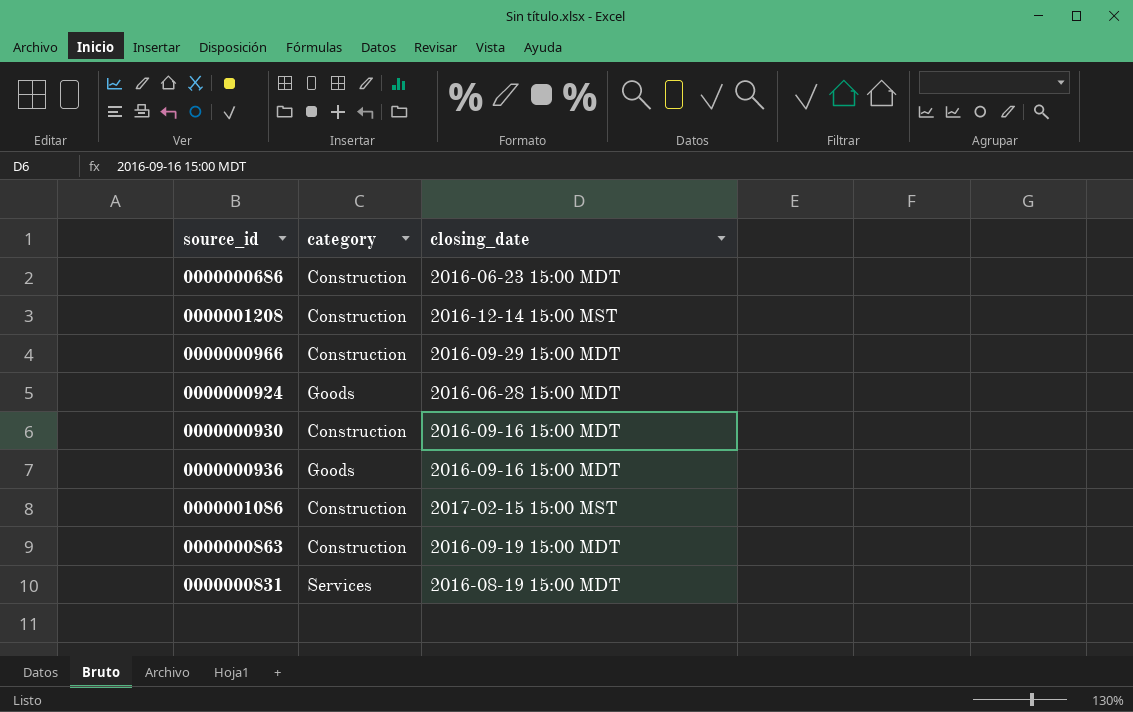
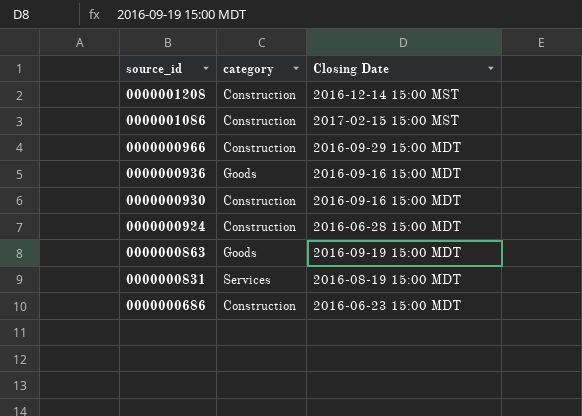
row order: none -> source_id descending
column name: closing_date -> Closing Date
0000000924 | category: Goods -> Construction
0000000863 | category: Construction -> Goods

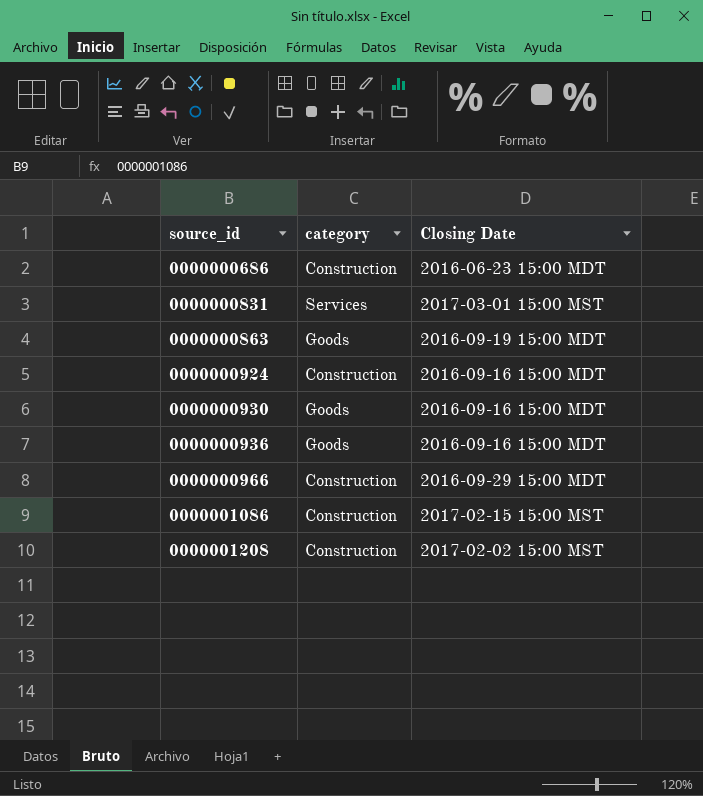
row order: source_id descending -> source_id ascending
0000000831 | Closing Date: 2016-08-19 15:00 MDT -> 2017-03-01 15:00 MST
0000000924 | Closing Date: 2016-06-28 15:00 MDT -> 2016-09-16 15:00 MDT
0000000930 | category: Construction -> Goods
0000001208 | Closing Date: 2016-12-14 15:00 MST -> 2017-02-02 15:00 MST

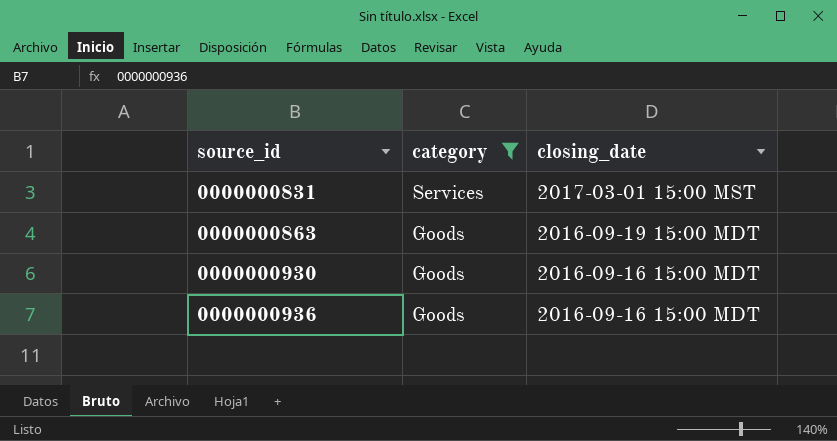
filter: none -> category != Construction
column name: Closing Date -> closing_date

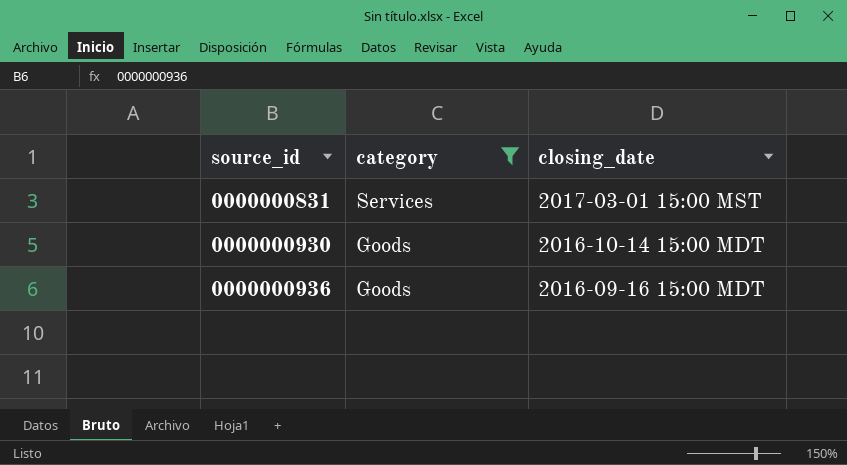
row 0000000863: Goods | 2016-09-19 15:00 MDT -> none
0000000930 | closing_date: 2016-09-16 15:00 MDT -> 2016-10-14 15:00 MDT

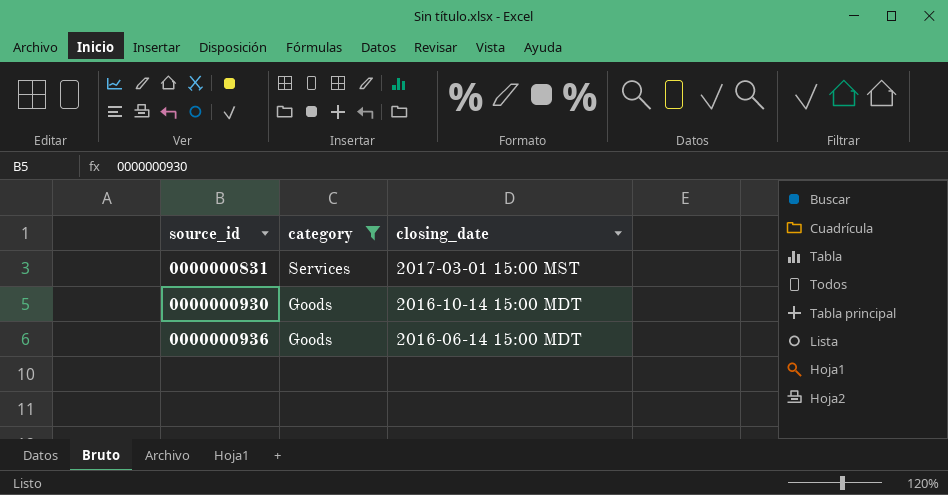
0000000936 | closing_date: 2016-09-16 15:00 MDT -> 2016-06-14 15:00 MDT

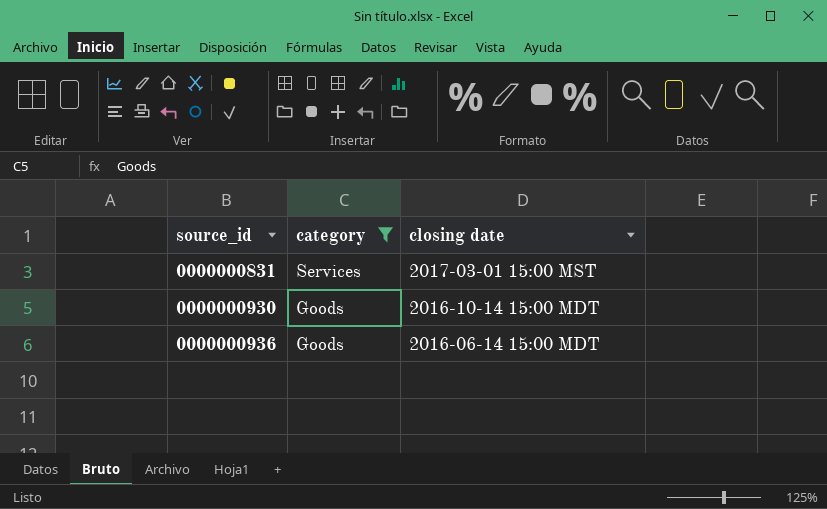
column name: closing_date -> closing date

